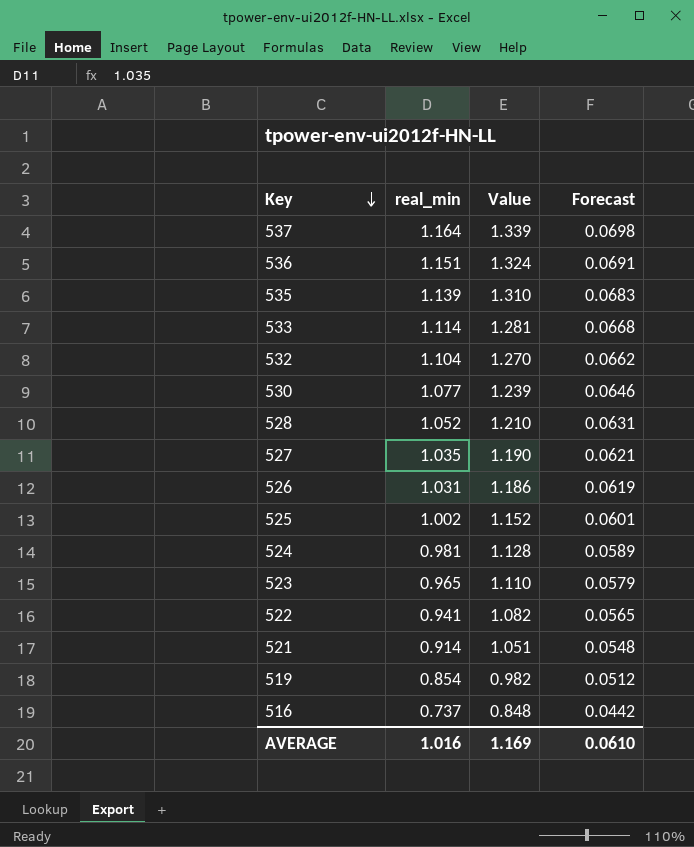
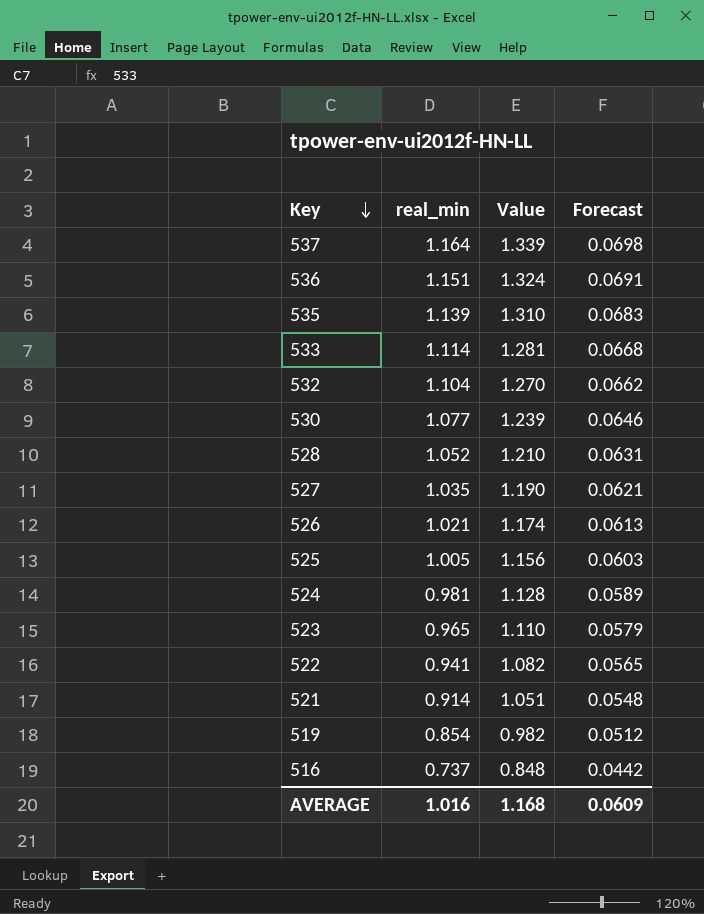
526 | real_min: 1.031 -> 1.021
526 | Value: 1.186 -> 1.174
526 | Forecast: 0.0619 -> 0.0613
525 | real_min: 1.002 -> 1.005
525 | Value: 1.152 -> 1.156
525 | Forecast: 0.0601 -> 0.0603
AVERAGE | Value: 1.169 -> 1.168
AVERAGE | Forecast: 0.0610 -> 0.0609

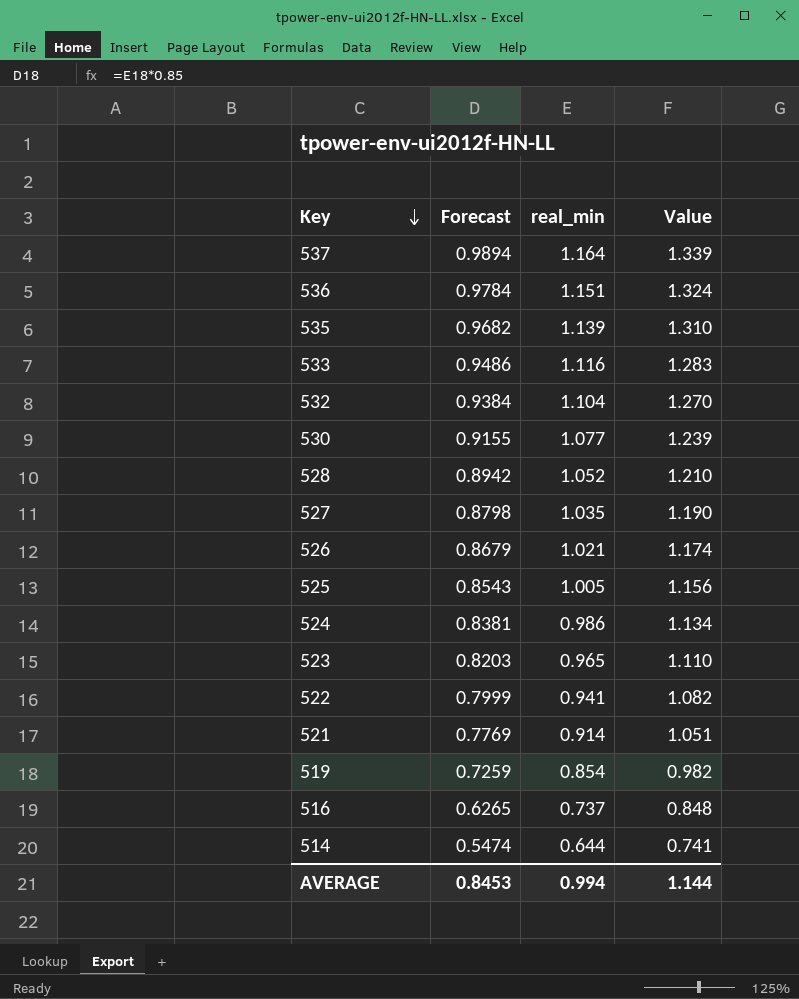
column Forecast | formula: [real_min] * 0.06 -> [real_min] * 0.85
column Forecast | position: 4 -> 2
533 | real_min: 1.114 -> 1.116
533 | Value: 1.281 -> 1.283
524 | real_min: 0.981 -> 0.986
524 | Value: 1.128 -> 1.134
row 514: none -> 0.5474 | 0.644 | 0.741
AVERAGE | Forecast: 0.0609 -> 0.8453
AVERAGE | real_min: 1.016 -> 0.994
AVERAGE | Value: 1.168 -> 1.144

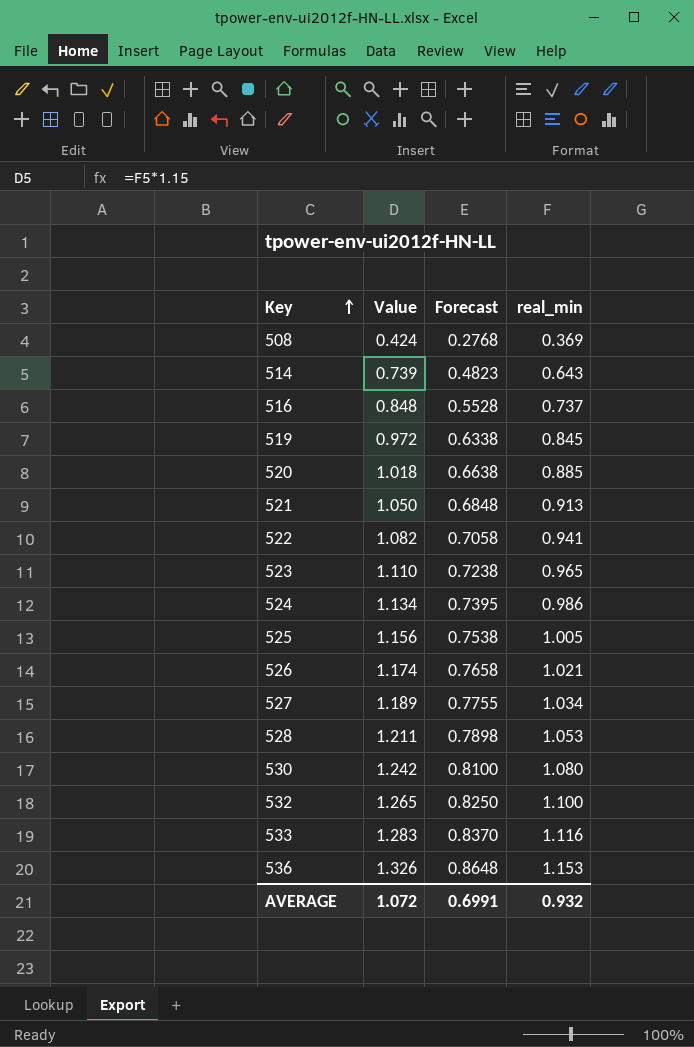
row order: Key descending -> Key ascending
column Value | position: 4 -> 2
column Forecast | formula: [real_min] * 0.85 -> [real_min] * 0.75
row 537: 0.9894 | 1.164 | 1.339 -> none
row 535: 0.9682 | 1.139 | 1.310 -> none
row 508: none -> 0.424 | 0.2768 | 0.369
514 | Value: 0.741 -> 0.739
514 | real_min: 0.644 -> 0.643
519 | Value: 0.982 -> 0.972
519 | real_min: 0.854 -> 0.845
row 520: none -> 1.018 | 0.6638 | 0.885
521 | Value: 1.051 -> 1.050
521 | real_min: 0.914 -> 0.913
527 | Value: 1.190 -> 1.189
527 | real_min: 1.035 -> 1.034
528 | Value: 1.210 -> 1.211
528 | real_min: 1.052 -> 1.053
530 | Value: 1.239 -> 1.242
530 | real_min: 1.077 -> 1.080
532 | Value: 1.270 -> 1.265
532 | real_min: 1.104 -> 1.100
536 | Value: 1.324 -> 1.326
536 | real_min: 1.151 -> 1.153
AVERAGE | Value: 1.144 -> 1.072
AVERAGE | Forecast: 0.8453 -> 0.6991
AVERAGE | real_min: 0.994 -> 0.932

